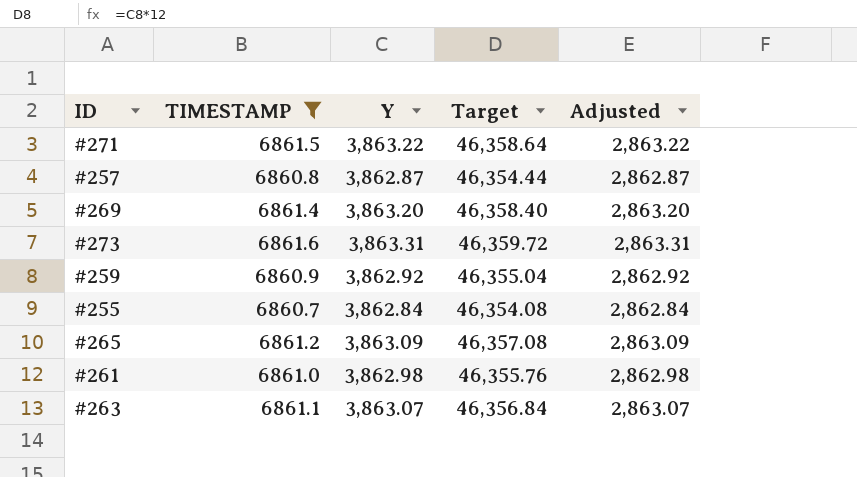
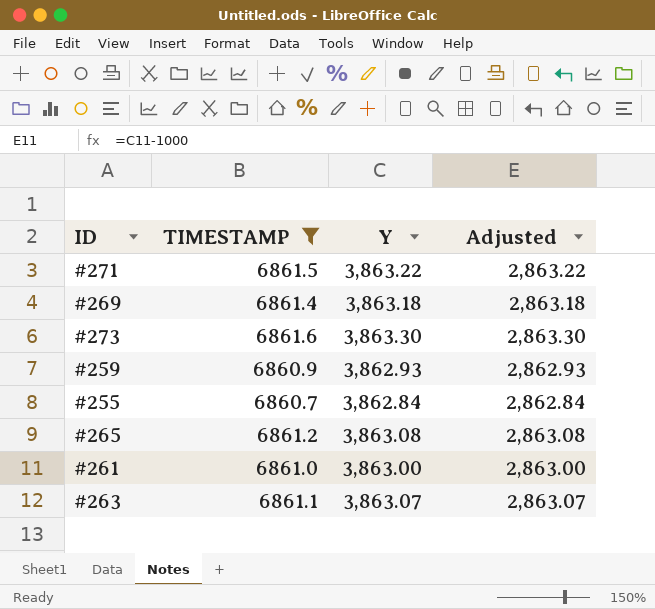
column Target | formula: [Y] * 12 -> none
row #257: 6860.8 | 3,862.87 | 46,354.44 | 2,862.87 -> none
#269 | Y: 3,863.20 -> 3,863.18
#269 | Adjusted: 2,863.20 -> 2,863.18
#273 | Y: 3,863.31 -> 3,863.30
#273 | Adjusted: 2,863.31 -> 2,863.30
#259 | Y: 3,862.92 -> 3,862.93
#259 | Adjusted: 2,862.92 -> 2,862.93
#265 | Y: 3,863.09 -> 3,863.08
#265 | Adjusted: 2,863.09 -> 2,863.08
#261 | Y: 3,862.98 -> 3,863.00
#261 | Adjusted: 2,862.98 -> 2,863.00

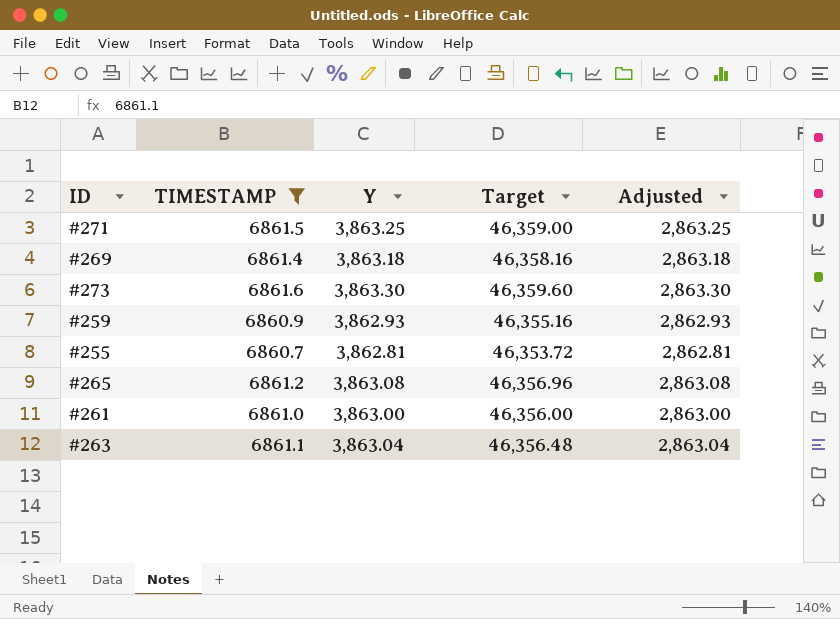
column Target | formula: none -> [Y] * 12
#271 | Y: 3,863.22 -> 3,863.25
#271 | Adjusted: 2,863.22 -> 2,863.25
#255 | Y: 3,862.84 -> 3,862.81
#255 | Adjusted: 2,862.84 -> 2,862.81
#263 | Y: 3,863.07 -> 3,863.04
#263 | Adjusted: 2,863.07 -> 2,863.04

